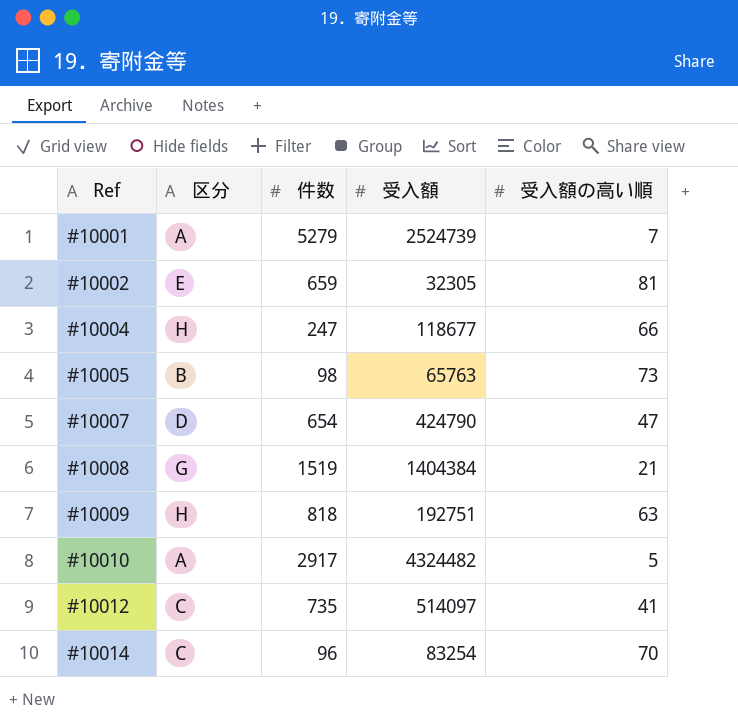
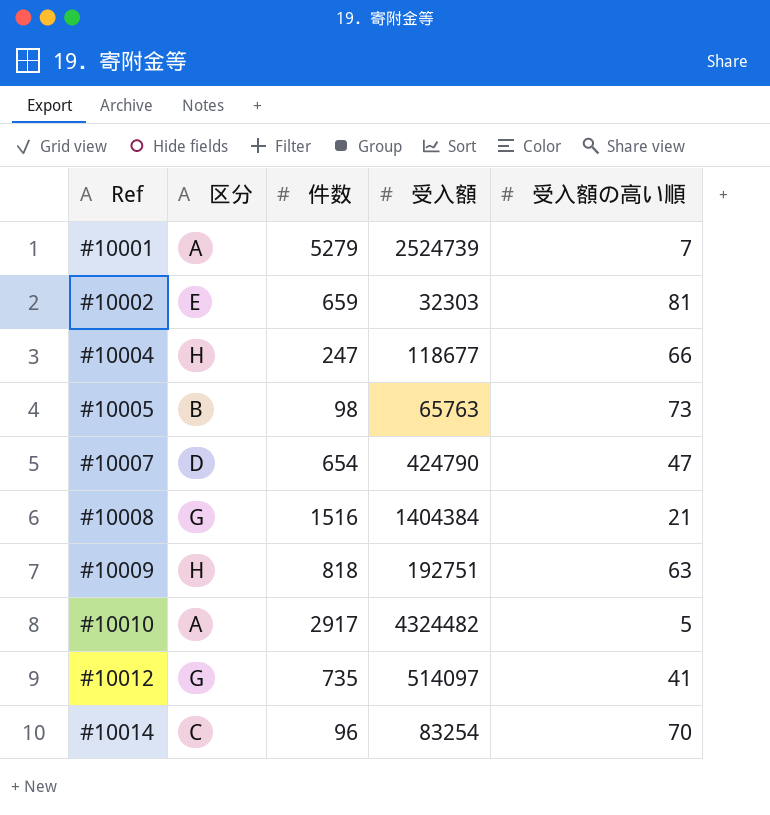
#10002 | 受入額: 32305 -> 32303
#10008 | 件数: 1519 -> 1516
#10012 | 区分: C -> G

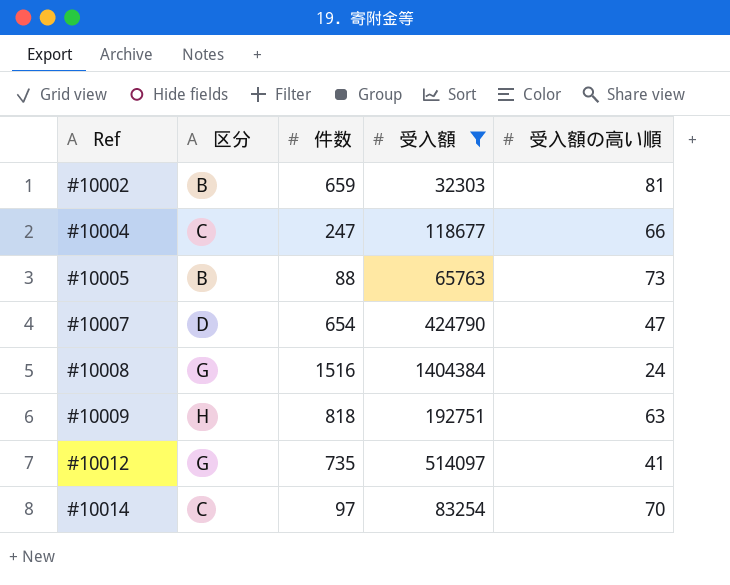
filter: none -> 受入額 <= 1404384
#10002 | 区分: E -> B
#10004 | 区分: H -> C
#10005 | 件数: 98 -> 88
#10008 | 受入額の高い順: 21 -> 24
#10014 | 件数: 96 -> 97

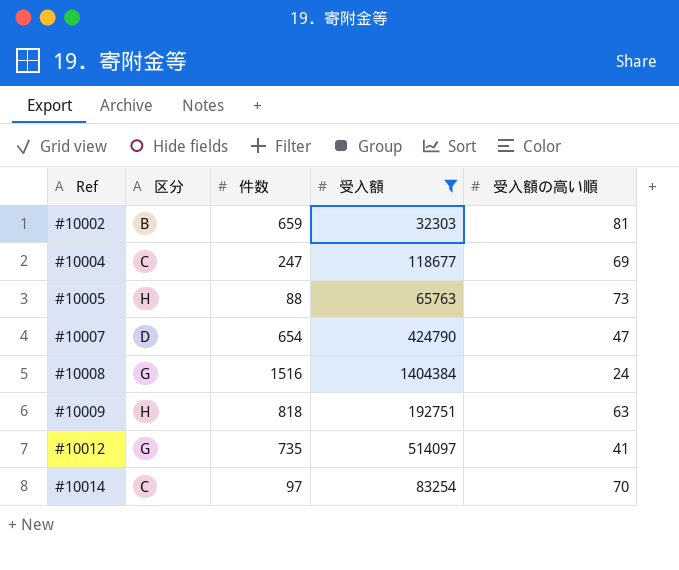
#10004 | 受入額の高い順: 66 -> 69
#10005 | 区分: B -> H

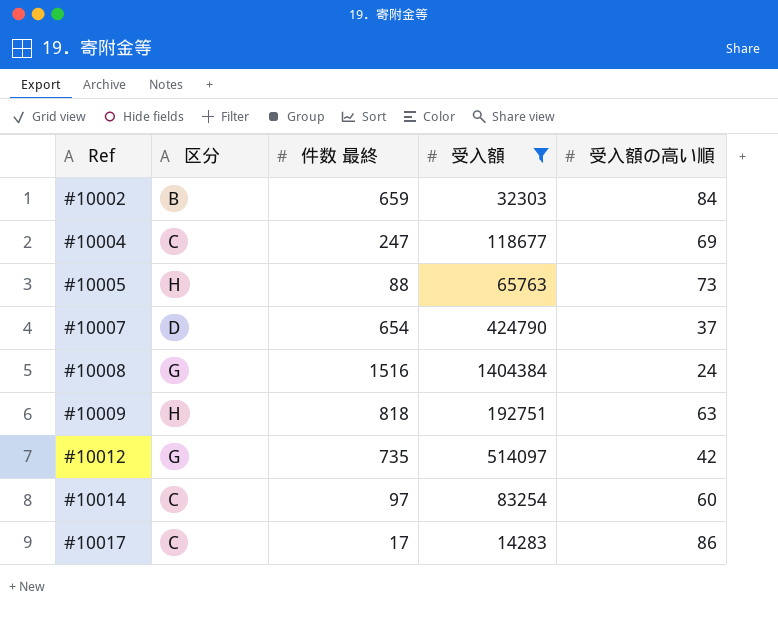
column name: 件数 -> 件数 最終
#10002 | 受入額の高い順: 81 -> 84
#10007 | 受入額の高い順: 47 -> 37
#10012 | 受入額の高い順: 41 -> 42
#10014 | 受入額の高い順: 70 -> 60
row #10017: none -> C | 17 | 14283 | 86

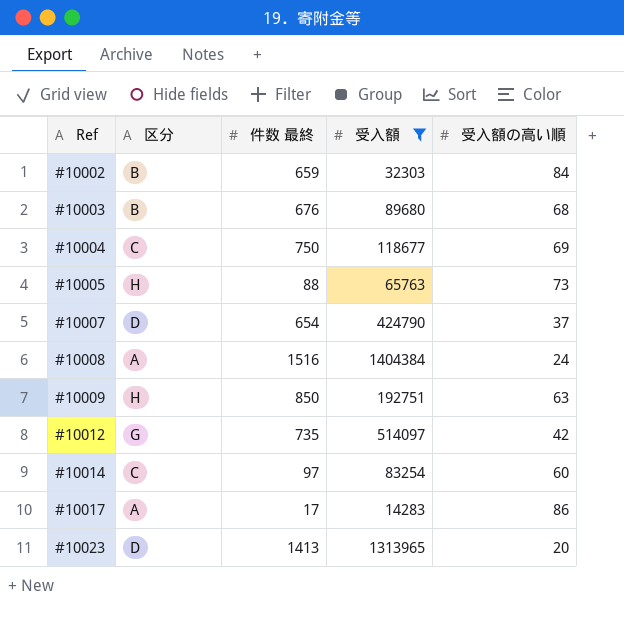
row #10003: none -> B | 676 | 89680 | 68
#10004 | 件数 最終: 247 -> 750
#10008 | 区分: G -> A
#10009 | 件数 最終: 818 -> 850
#10017 | 区分: C -> A
row #10023: none -> D | 1413 | 1313965 | 20

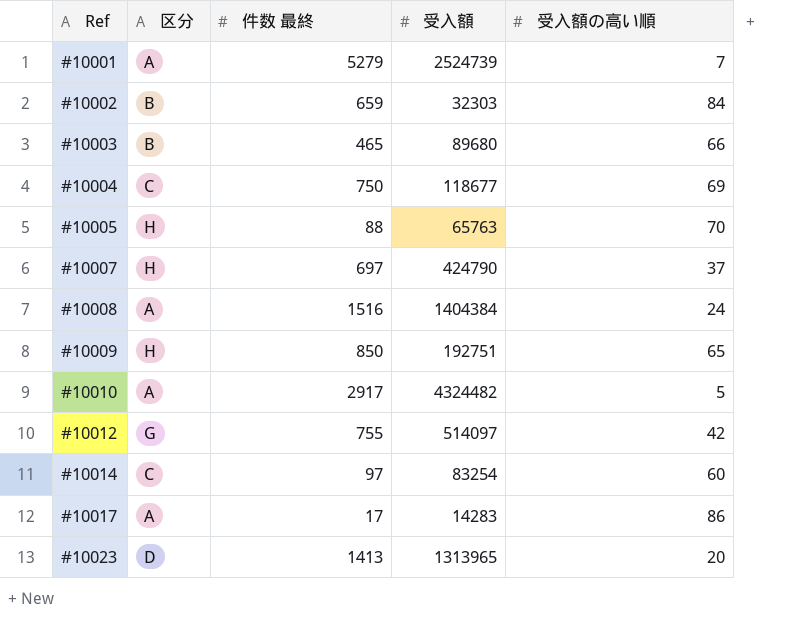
filter: 受入額 <= 1404384 -> none
#10003 | 件数 最終: 676 -> 465
#10003 | 受入額の高い順: 68 -> 66
#10005 | 受入額の高い順: 73 -> 70
#10007 | 区分: D -> H
#10007 | 件数 最終: 654 -> 697
#10009 | 受入額の高い順: 63 -> 65
#10012 | 件数 最終: 735 -> 755

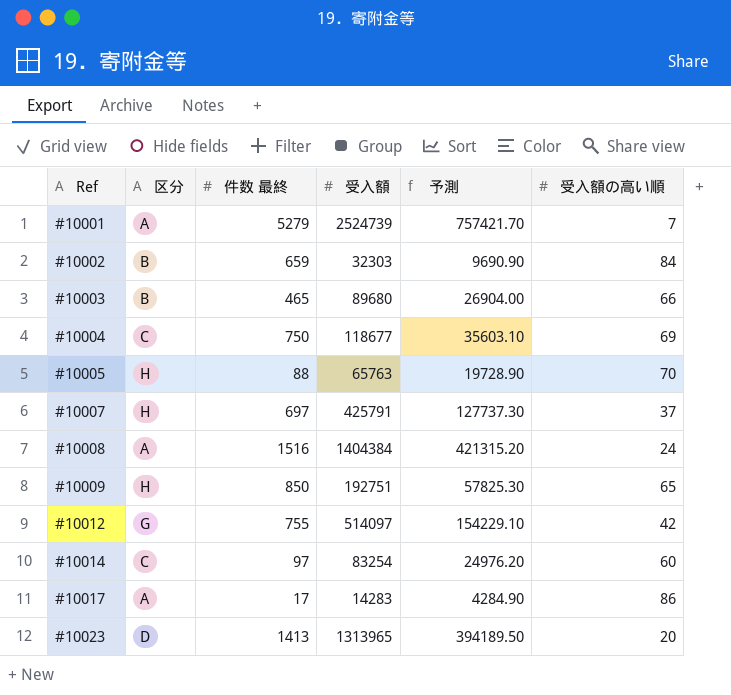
column 予測 | formula: none -> [受入額] * 0.3
row #10010: A | 2917 | 4324482 | 5 -> none
#10007 | 受入額: 424790 -> 425791

